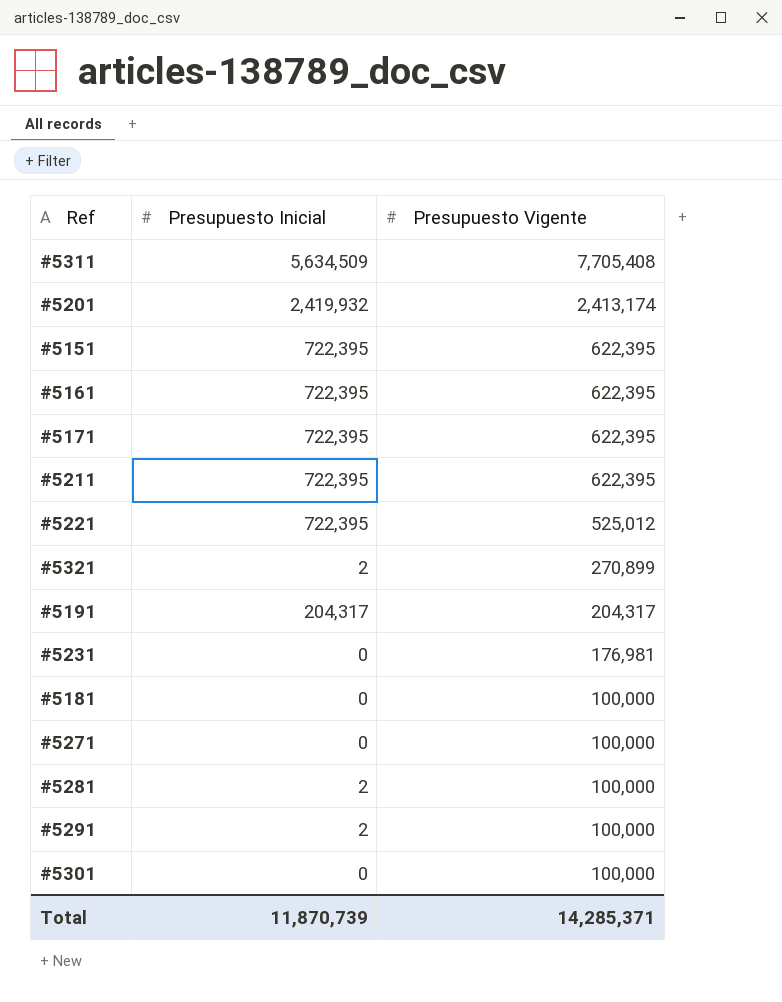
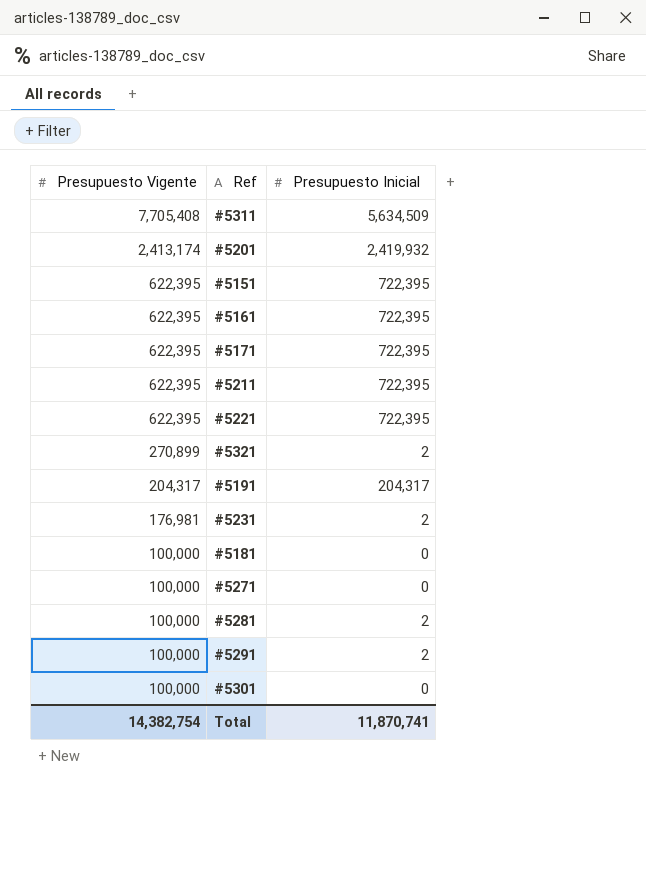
column Presupuesto Vigente | position: 3 -> 1
#5221 | Presupuesto Vigente: 525,012 -> 622,395
#5231 | Presupuesto Inicial: 0 -> 2
Total | Presupuesto Vigente: 14,285,371 -> 14,382,754
Total | Presupuesto Inicial: 11,870,739 -> 11,870,741

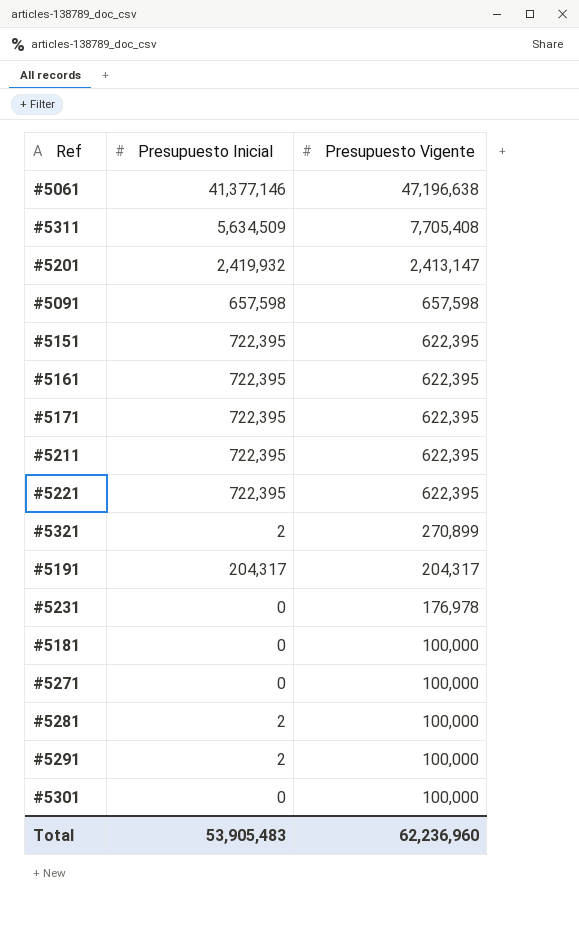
column Presupuesto Vigente | position: 1 -> 3
row #5061: none -> 41,377,146 | 47,196,638
#5201 | Presupuesto Vigente: 2,413,174 -> 2,413,147
row #5091: none -> 657,598 | 657,598
#5231 | Presupuesto Inicial: 2 -> 0
#5231 | Presupuesto Vigente: 176,981 -> 176,978
Total | Presupuesto Inicial: 11,870,741 -> 53,905,483
Total | Presupuesto Vigente: 14,382,754 -> 62,236,960

